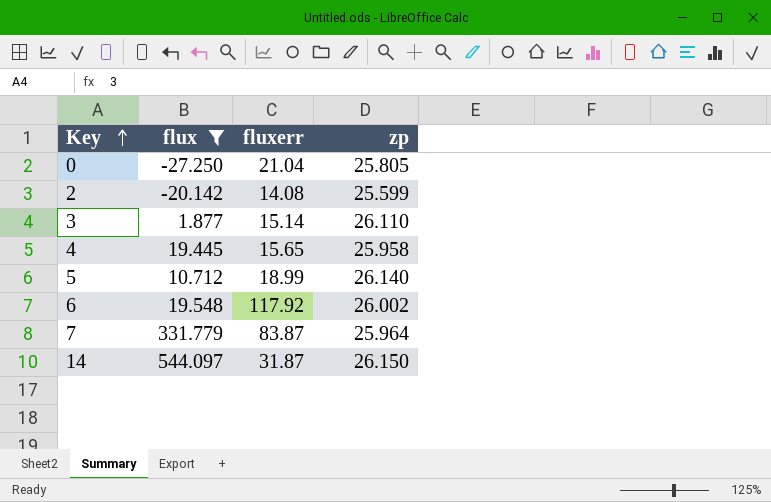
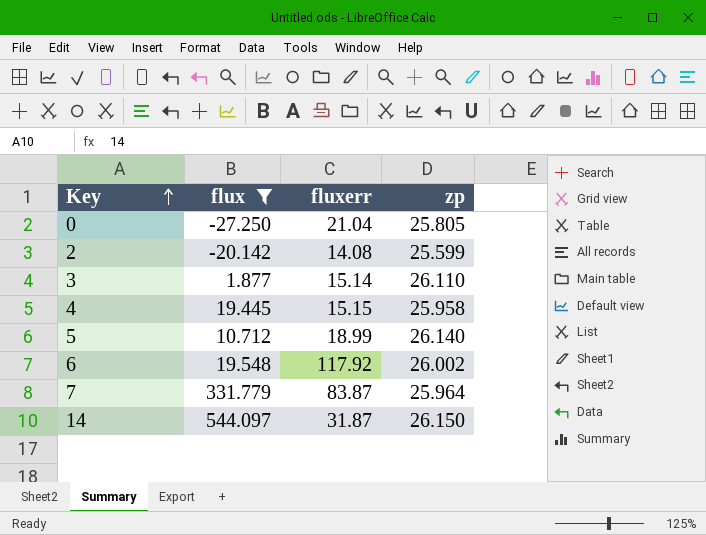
4 | fluxerr: 15.65 -> 15.15

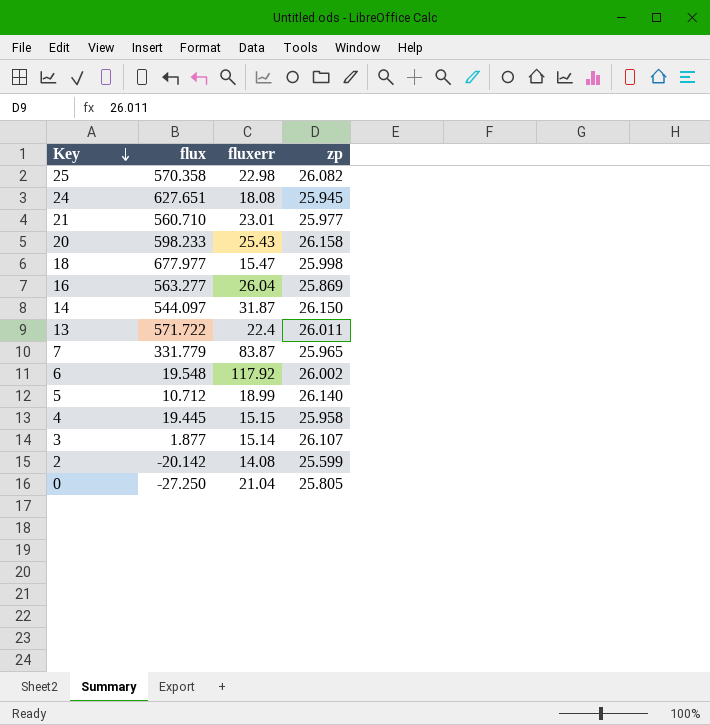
filter: flux <= 544.097 -> none
row order: Key ascending -> Key descending
7 | zp: 25.964 -> 25.965
3 | zp: 26.110 -> 26.107

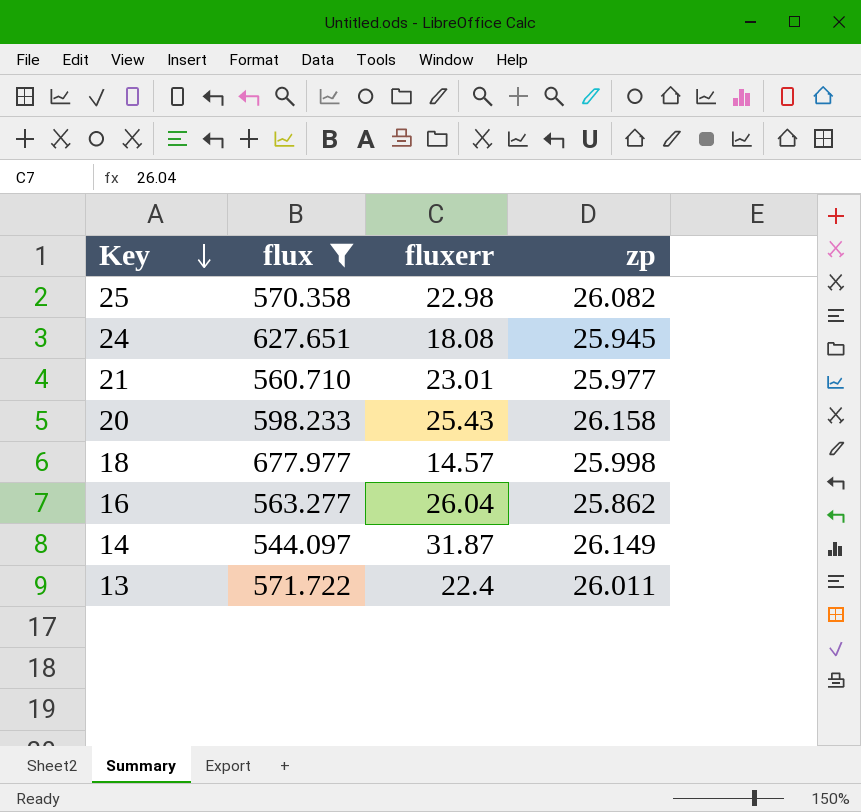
filter: none -> flux >= 544.097
18 | fluxerr: 15.47 -> 14.57
16 | zp: 25.869 -> 25.862
14 | zp: 26.150 -> 26.149

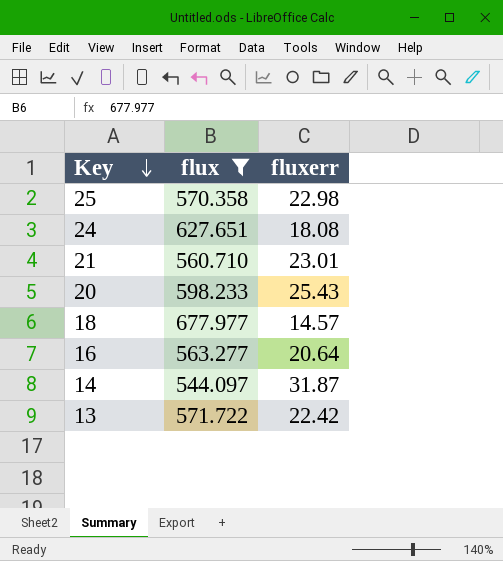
column zp | position: 4 -> none
16 | fluxerr: 26.04 -> 20.64
13 | fluxerr: 22.4 -> 22.42

